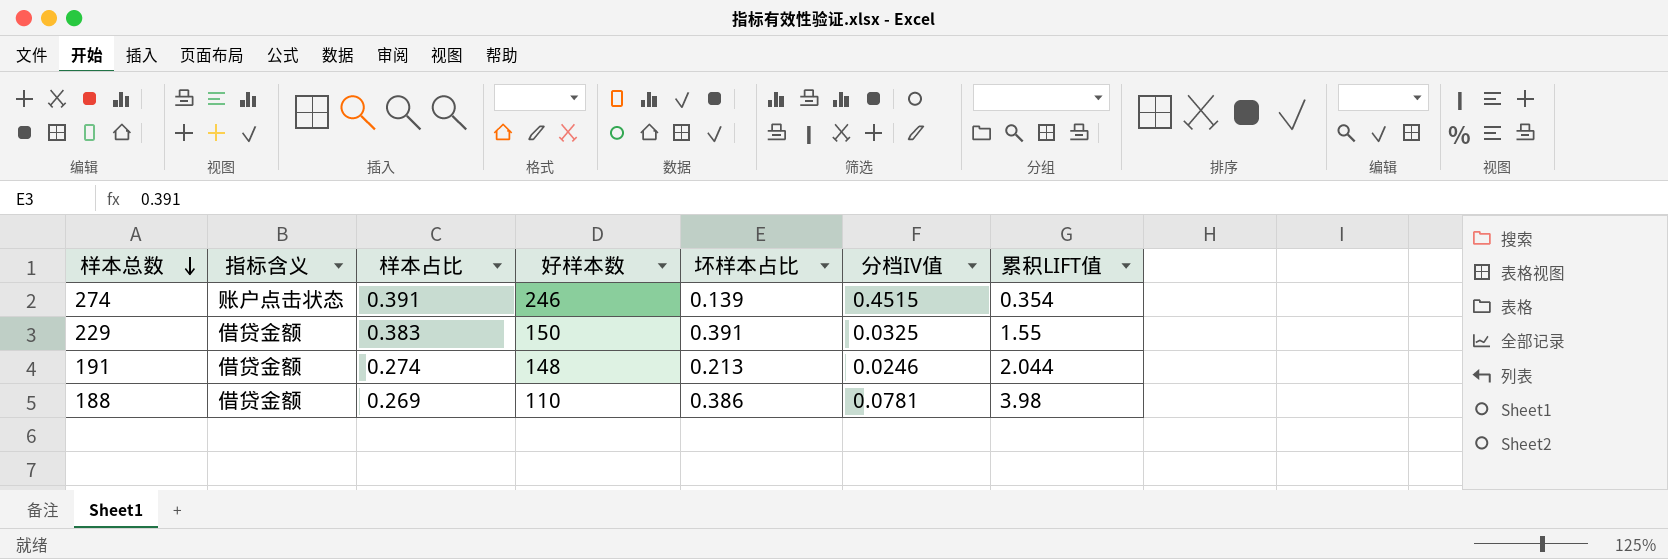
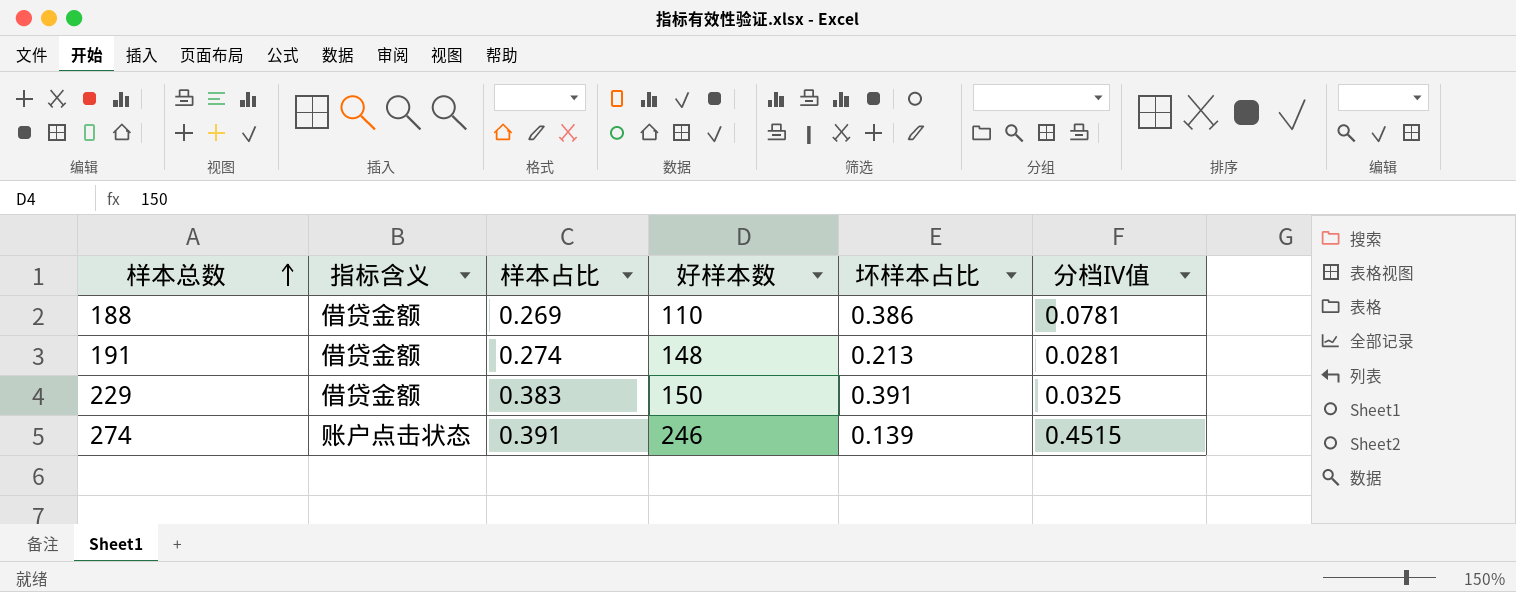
row order: 样本总数 descending -> 样本总数 ascending
column 累积LIFT值 | position: 7 -> none
191 | 分档IV值: 0.0246 -> 0.0281

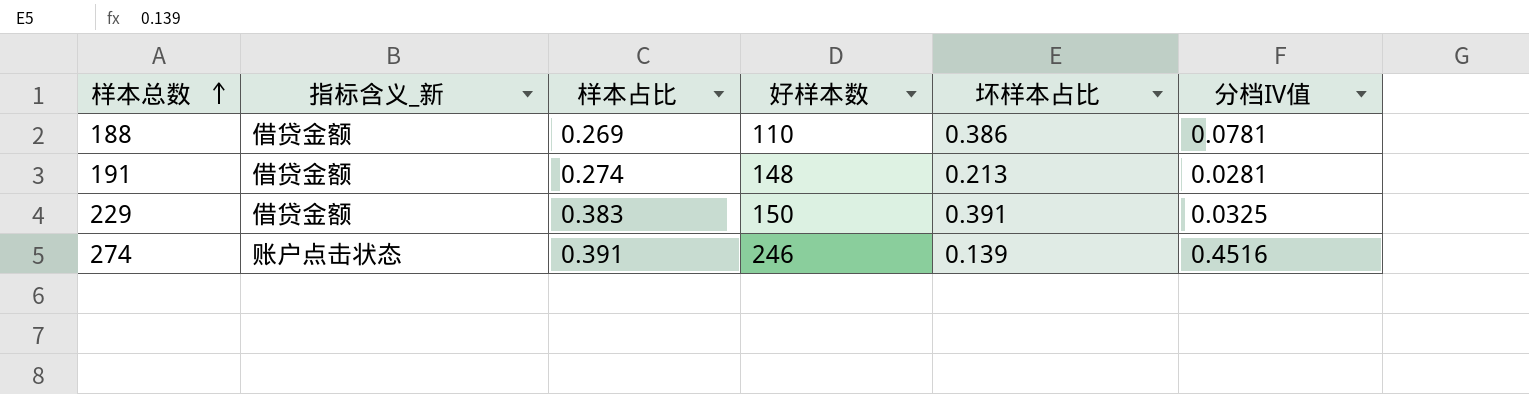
column name: 指标含义 -> 指标含义_新
274 | 分档IV值: 0.4515 -> 0.4516

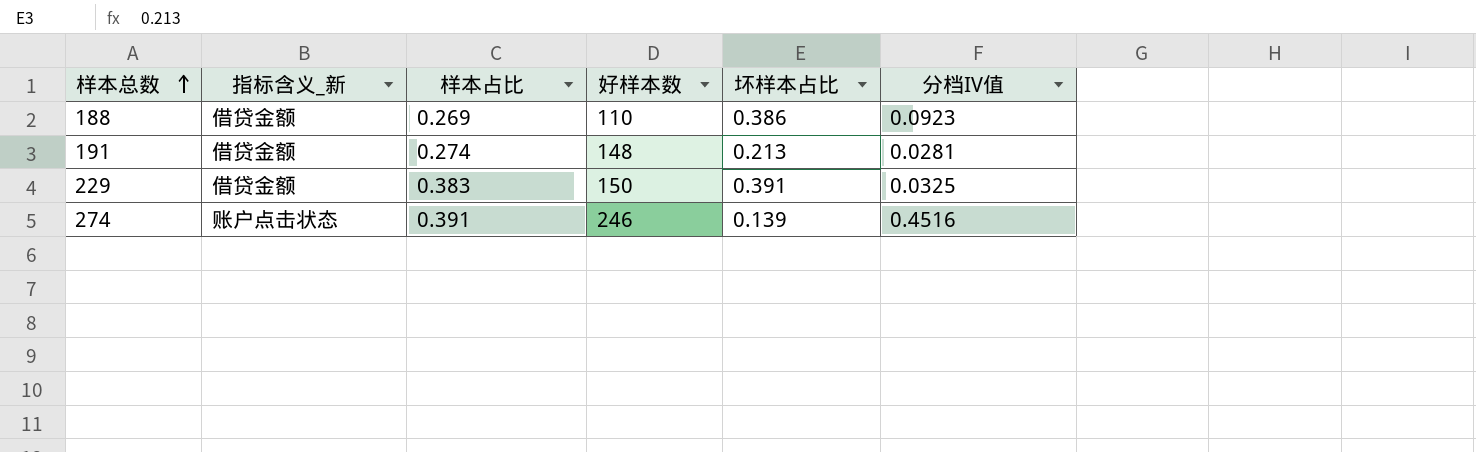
188 | 分档IV值: 0.0781 -> 0.0923

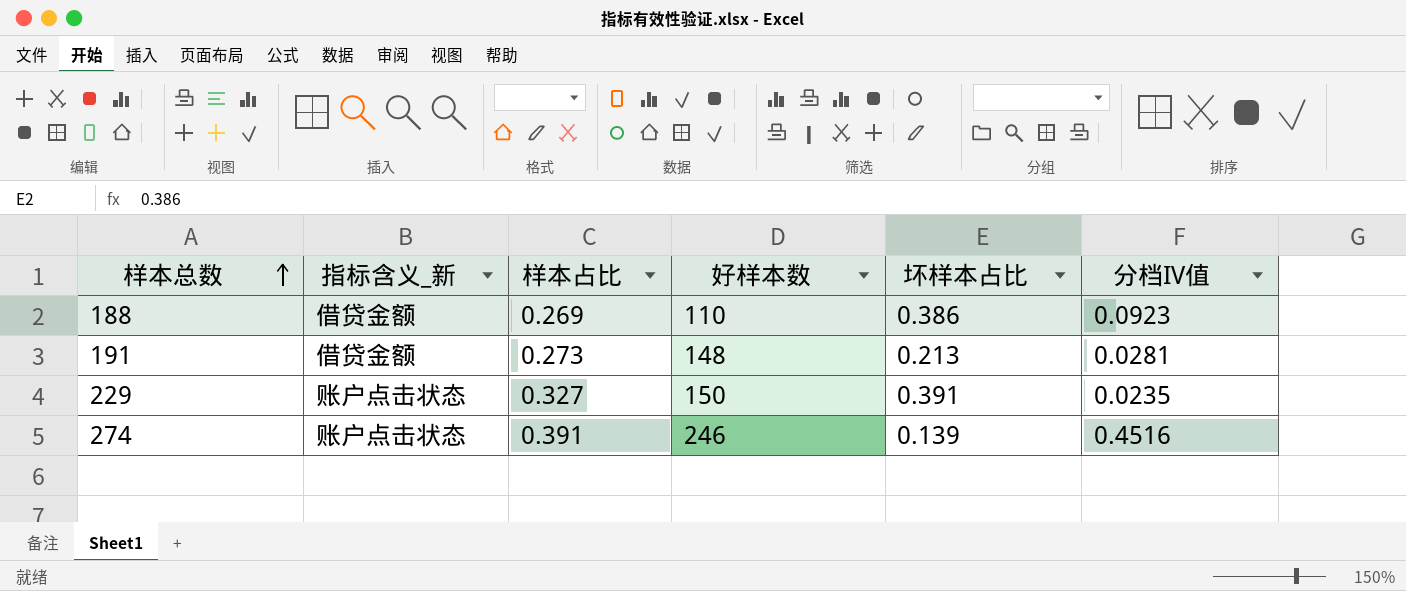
191 | 样本占比: 0.274 -> 0.273
229 | 指标含义_新: 借贷金额 -> 账户点击状态
229 | 样本占比: 0.383 -> 0.327
229 | 分档IV值: 0.0325 -> 0.0235

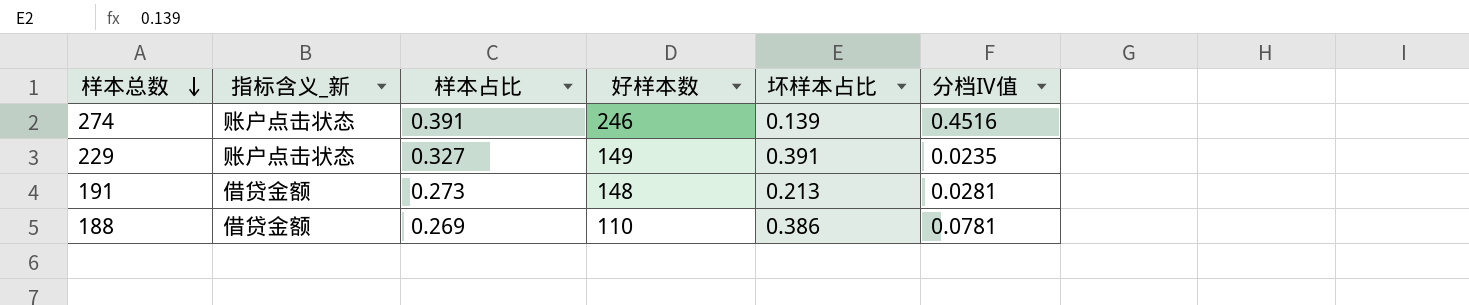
row order: 样本总数 ascending -> 样本总数 descending
229 | 好样本数: 150 -> 149
188 | 分档IV值: 0.0923 -> 0.0781

